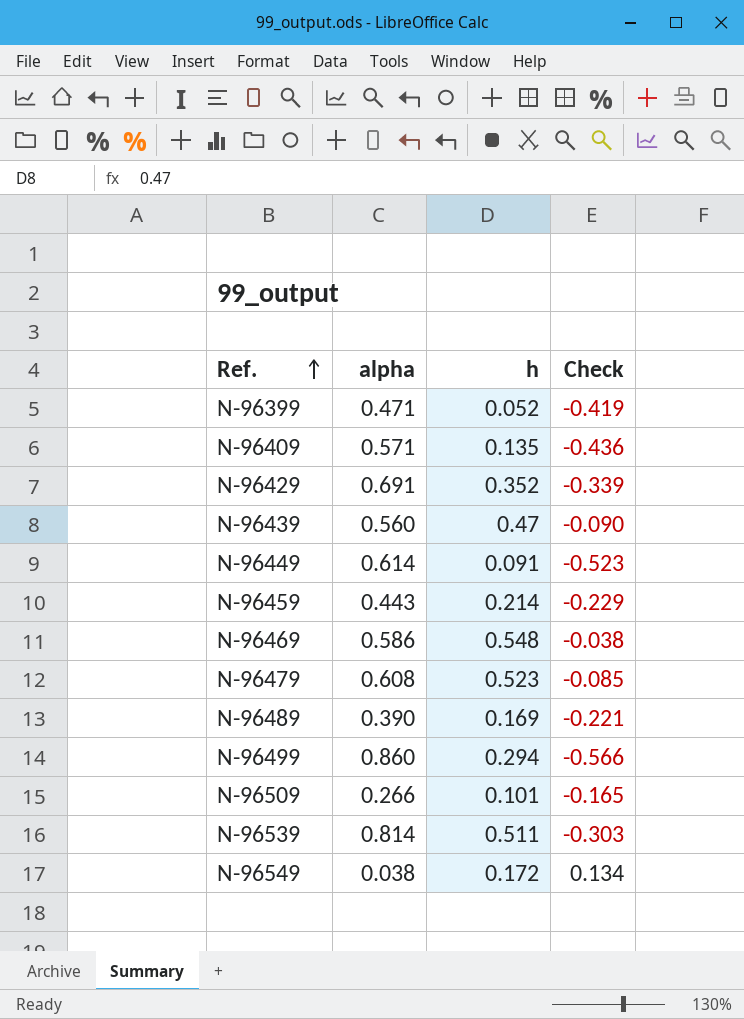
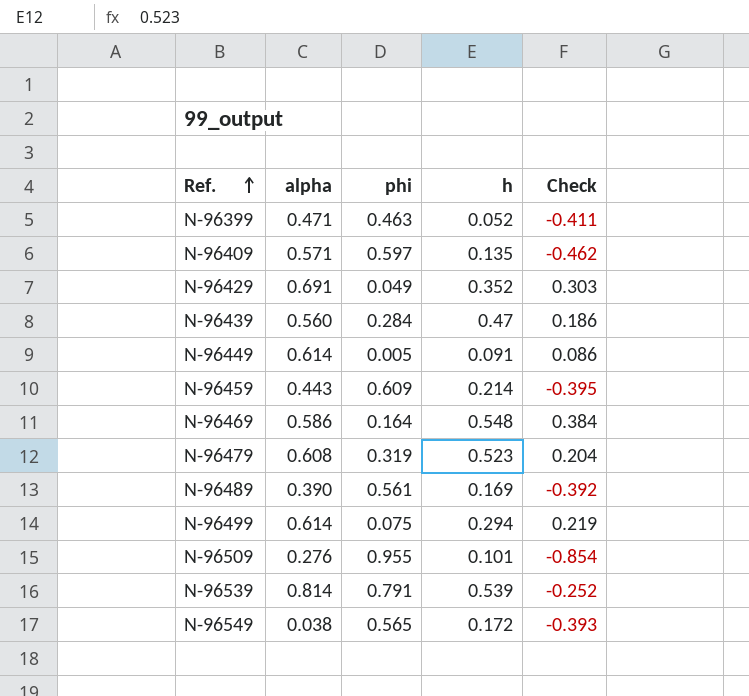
column phi | position: none -> 3
column Check | formula: [h] - [alpha] -> [h] - [phi]
N-96499 | alpha: 0.860 -> 0.614
N-96509 | alpha: 0.266 -> 0.276
N-96539 | h: 0.511 -> 0.539

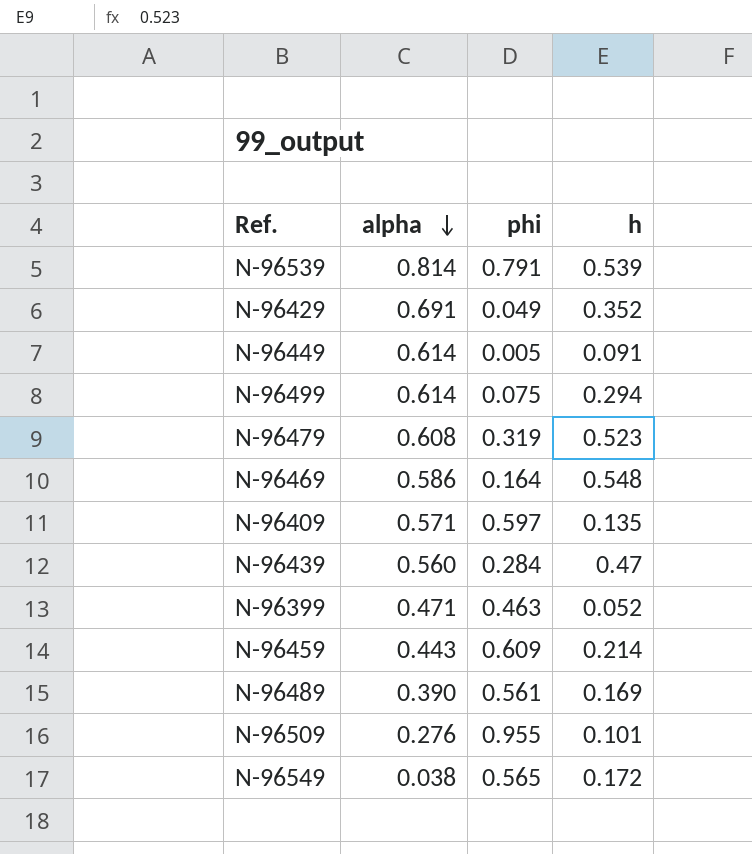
row order: Ref. ascending -> alpha descending
column Check | formula: [h] - [phi] -> none

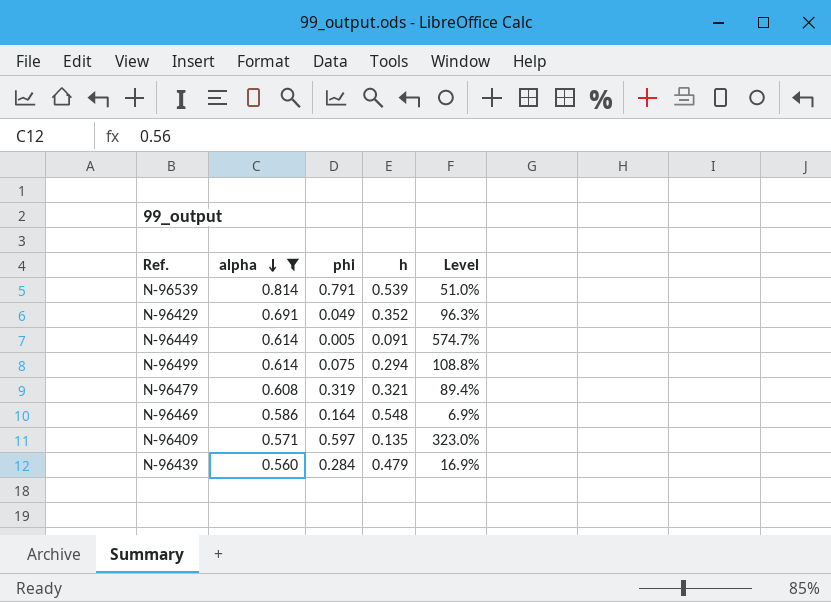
filter: none -> alpha >= 0.560
column Level | formula: none -> ([alpha] - [h]) / [h]
N-96479 | h: 0.523 -> 0.321
N-96439 | h: 0.47 -> 0.479

